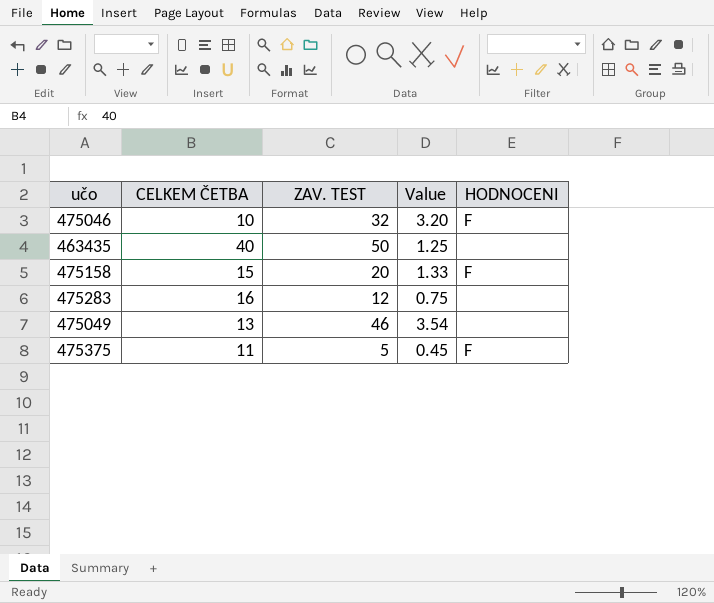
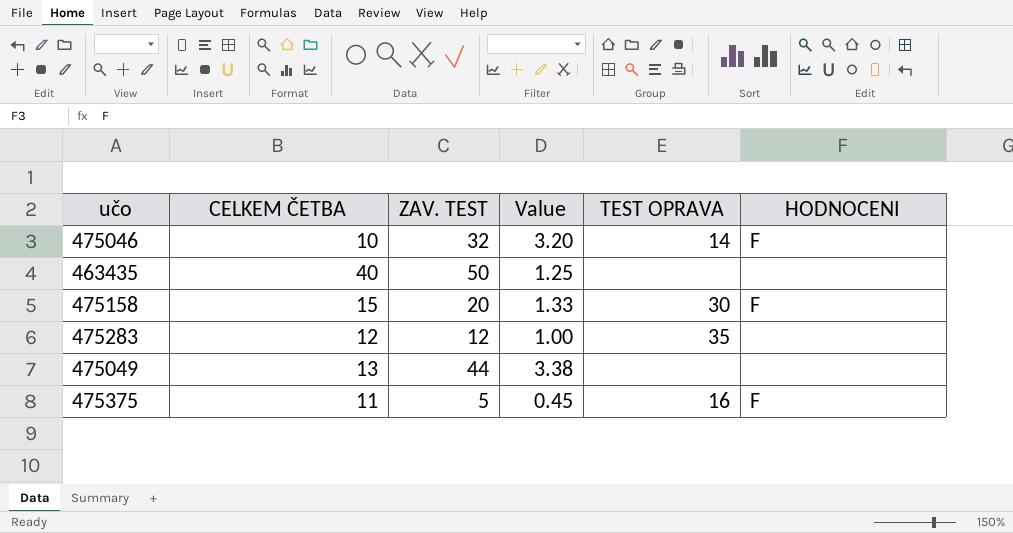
column TEST OPRAVA | position: none -> 5
475283 | CELKEM ČETBA: 16 -> 12
475283 | Value: 0.75 -> 1.00
475049 | ZAV. TEST: 46 -> 44
475049 | Value: 3.54 -> 3.38

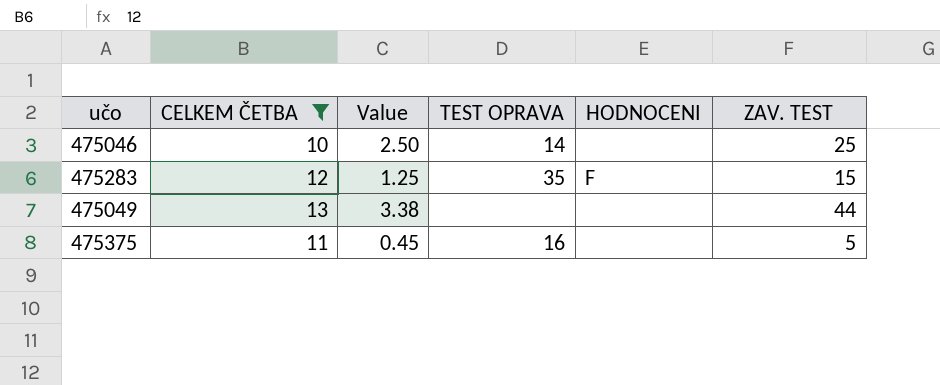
filter: none -> CELKEM ČETBA <= 13
column ZAV. TEST | position: 3 -> 6
475046 | Value: 3.20 -> 2.50
475046 | HODNOCENI: F -> none
475046 | ZAV. TEST: 32 -> 25
475283 | Value: 1.00 -> 1.25
475283 | HODNOCENI: none -> F
475283 | ZAV. TEST: 12 -> 15
475375 | HODNOCENI: F -> none

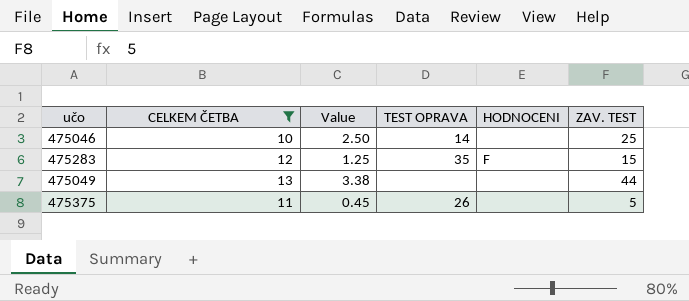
475375 | TEST OPRAVA: 16 -> 26

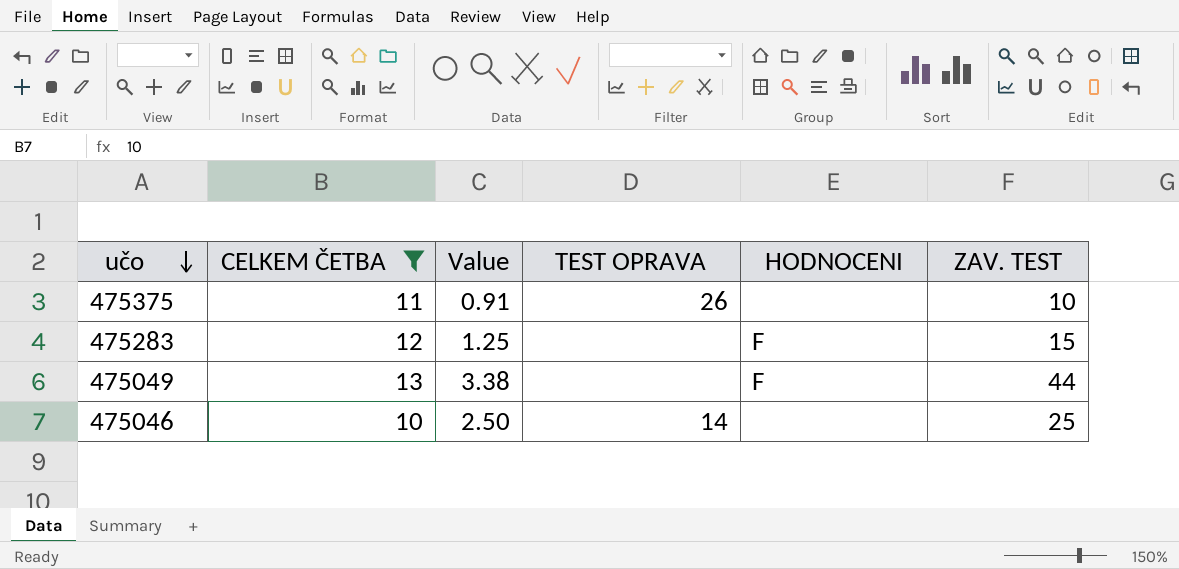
row order: none -> učo descending
475375 | Value: 0.45 -> 0.91
475375 | ZAV. TEST: 5 -> 10
475283 | TEST OPRAVA: 35 -> none
475049 | HODNOCENI: none -> F

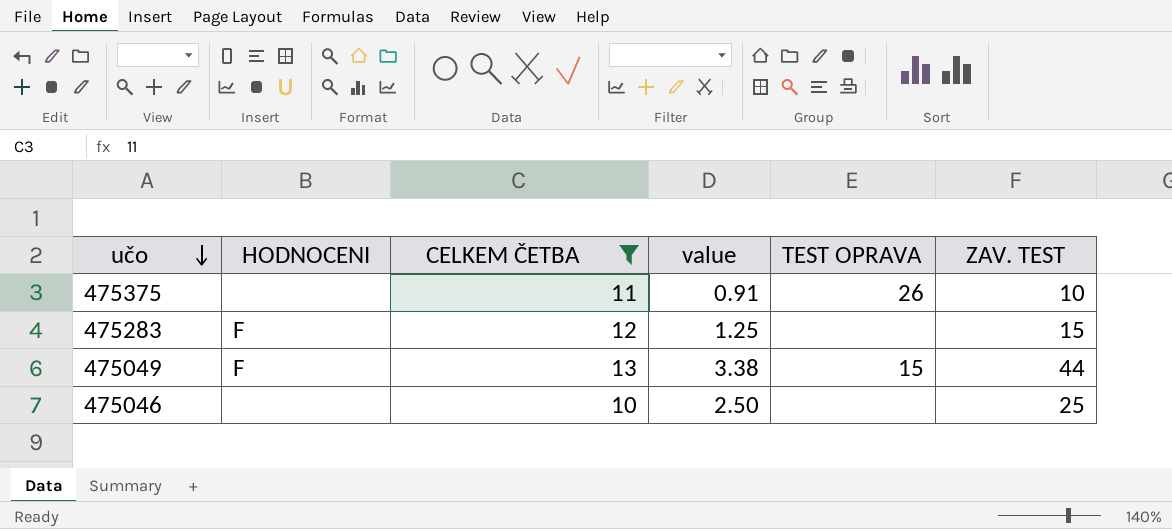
column HODNOCENI | position: 5 -> 2
column name: Value -> value
475049 | TEST OPRAVA: none -> 15
475046 | TEST OPRAVA: 14 -> none

